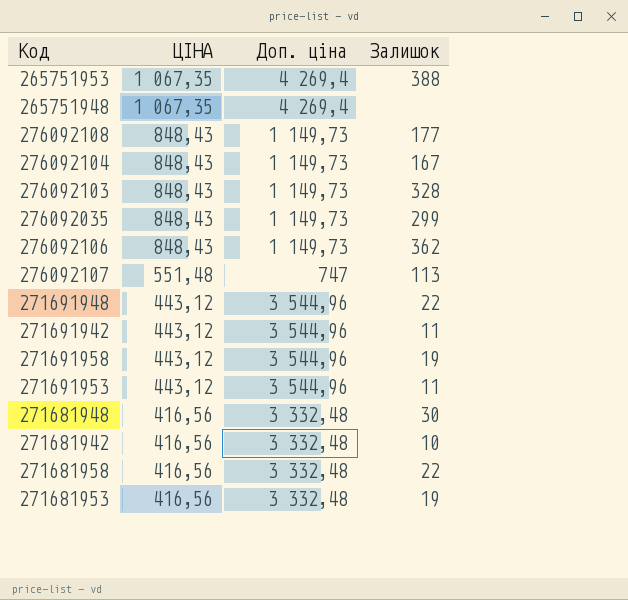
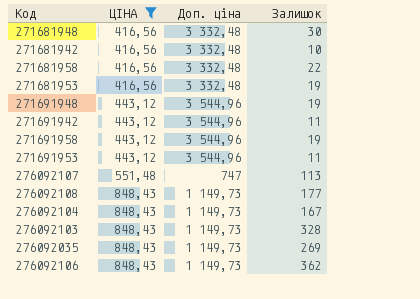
filter: none -> ЦІНА != 1 067,35
row order: ЦІНА descending -> ЦІНА ascending
271691948 | Залишок: 22 -> 19
276092035 | Залишок: 299 -> 269

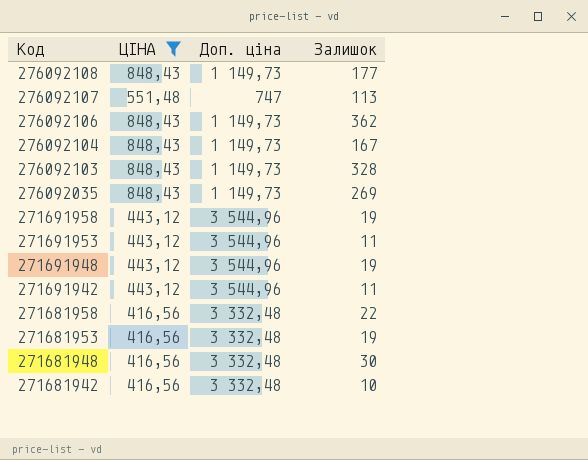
row order: ЦІНА ascending -> Код descending

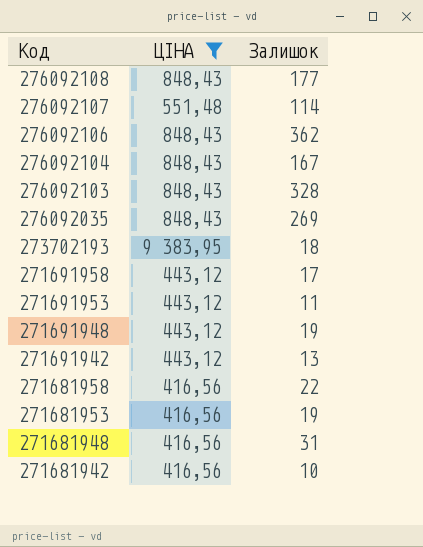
column Доп. ціна | position: 3 -> none
276092107 | Залишок: 113 -> 114
row 273702193: none -> 9 383,95 | 18
271691958 | Залишок: 19 -> 17
271691942 | Залишок: 11 -> 13
271681948 | Залишок: 30 -> 31

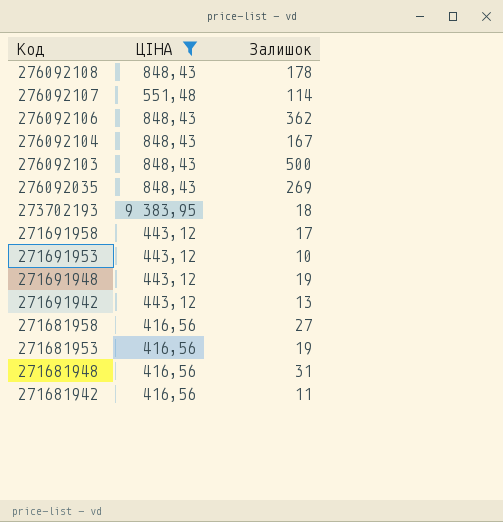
276092108 | Залишок: 177 -> 178
276092103 | Залишок: 328 -> 500
271691953 | Залишок: 11 -> 10
271681958 | Залишок: 22 -> 27
271681942 | Залишок: 10 -> 11

